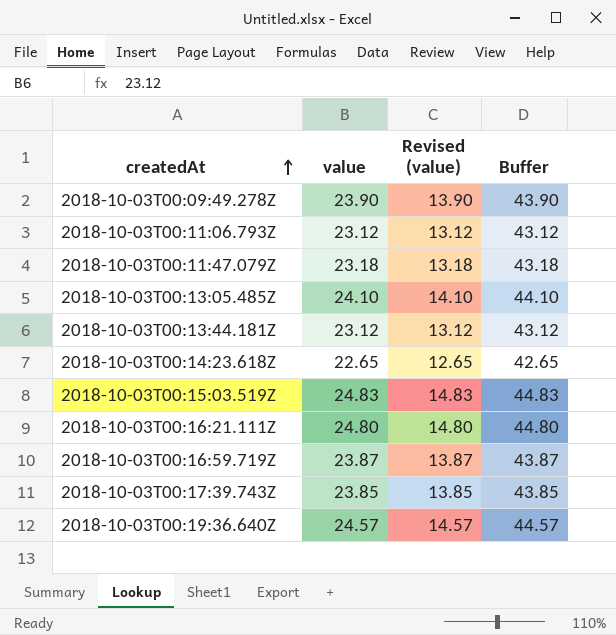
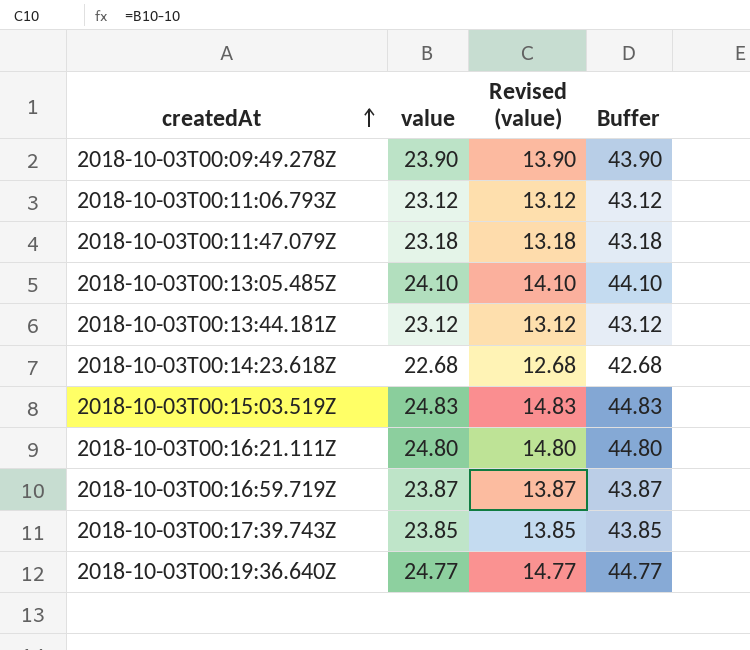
2018-10-03T00:14:23.618Z | value: 22.65 -> 22.68
2018-10-03T00:14:23.618Z | Revised (value): 12.65 -> 12.68
2018-10-03T00:14:23.618Z | Buffer: 42.65 -> 42.68
2018-10-03T00:19:36.640Z | value: 24.57 -> 24.77
2018-10-03T00:19:36.640Z | Revised (value): 14.57 -> 14.77
2018-10-03T00:19:36.640Z | Buffer: 44.57 -> 44.77

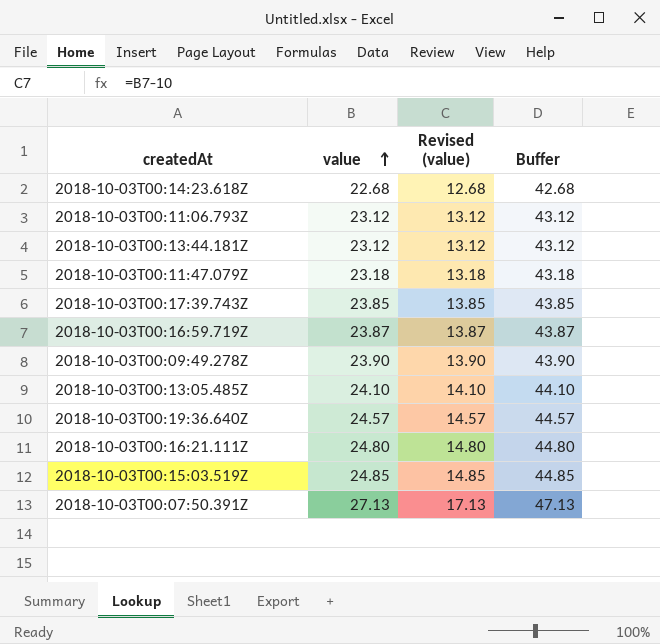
row order: createdAt ascending -> value ascending
2018-10-03T00:19:36.640Z | value: 24.77 -> 24.57
2018-10-03T00:19:36.640Z | Revised (value): 14.77 -> 14.57
2018-10-03T00:19:36.640Z | Buffer: 44.77 -> 44.57
2018-10-03T00:15:03.519Z | value: 24.83 -> 24.85
2018-10-03T00:15:03.519Z | Revised (value): 14.83 -> 14.85
2018-10-03T00:15:03.519Z | Buffer: 44.83 -> 44.85
row 2018-10-03T00:07:50.391Z: none -> 27.13 | 17.13 | 47.13

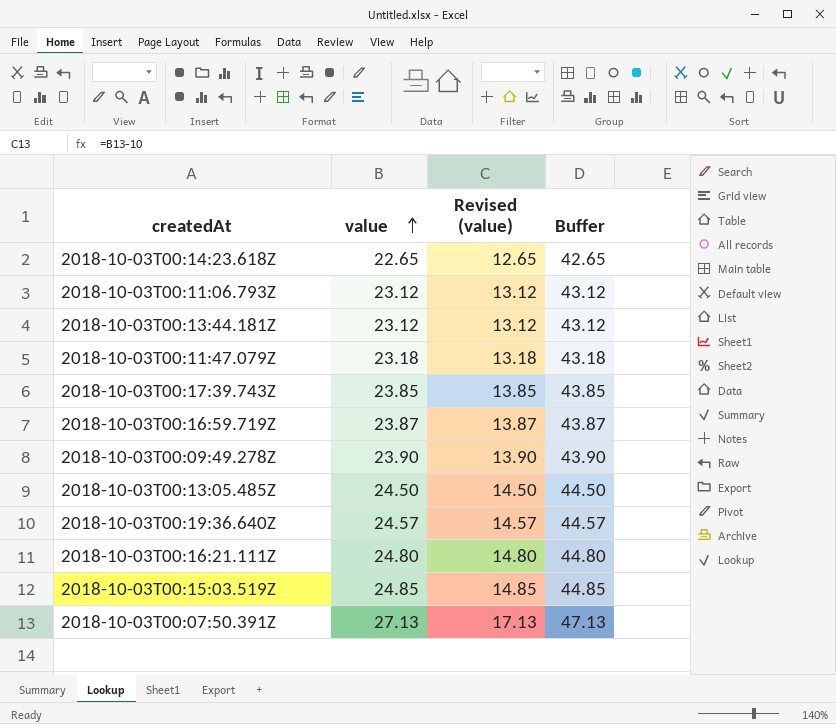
2018-10-03T00:14:23.618Z | value: 22.68 -> 22.65
2018-10-03T00:14:23.618Z | Revised (value): 12.68 -> 12.65
2018-10-03T00:14:23.618Z | Buffer: 42.68 -> 42.65
2018-10-03T00:13:05.485Z | value: 24.10 -> 24.50
2018-10-03T00:13:05.485Z | Revised (value): 14.10 -> 14.50
2018-10-03T00:13:05.485Z | Buffer: 44.10 -> 44.50

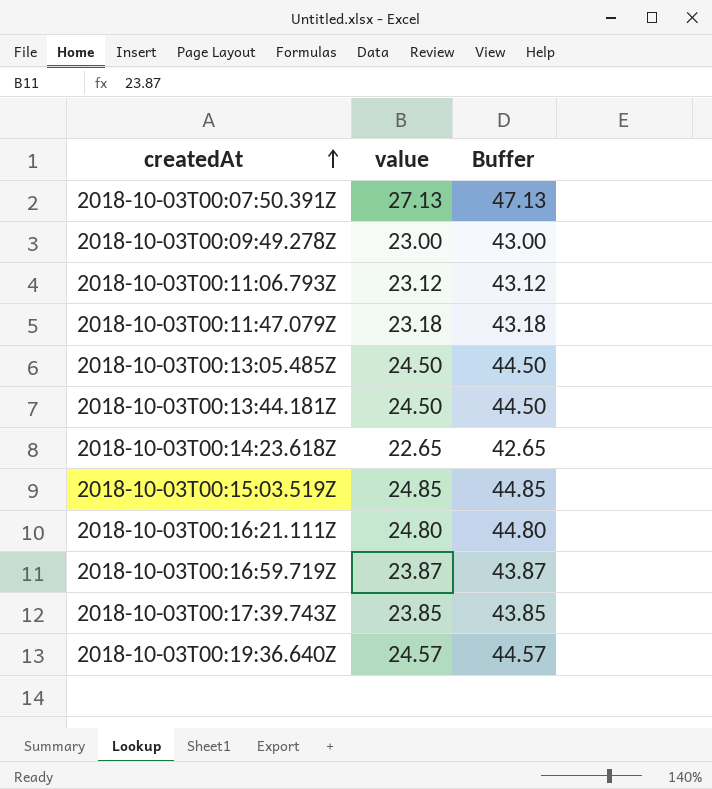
row order: value ascending -> createdAt ascending
column Revised (value) | formula: [value] - 10 -> none
2018-10-03T00:09:49.278Z | value: 23.90 -> 23.00
2018-10-03T00:09:49.278Z | Buffer: 43.90 -> 43.00
2018-10-03T00:13:44.181Z | value: 23.12 -> 24.50
2018-10-03T00:13:44.181Z | Buffer: 43.12 -> 44.50

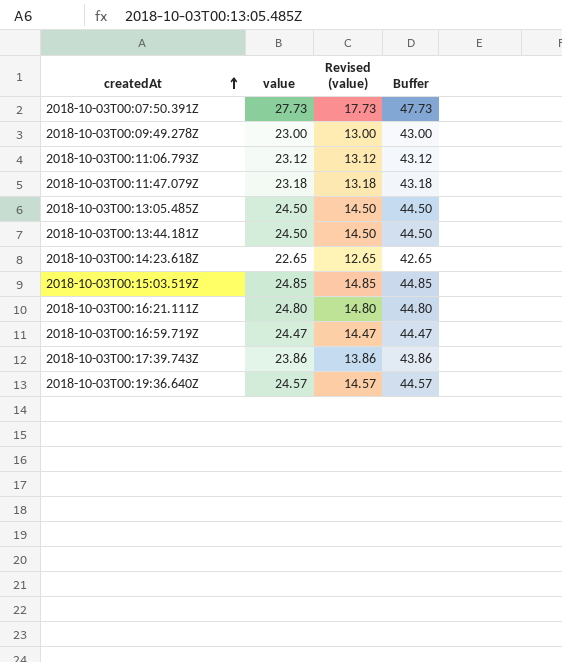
column Revised (value) | formula: none -> [value] - 10
2018-10-03T00:07:50.391Z | value: 27.13 -> 27.73
2018-10-03T00:07:50.391Z | Buffer: 47.13 -> 47.73
2018-10-03T00:16:59.719Z | value: 23.87 -> 24.47
2018-10-03T00:16:59.719Z | Buffer: 43.87 -> 44.47
2018-10-03T00:17:39.743Z | value: 23.85 -> 23.86
2018-10-03T00:17:39.743Z | Buffer: 43.85 -> 43.86

